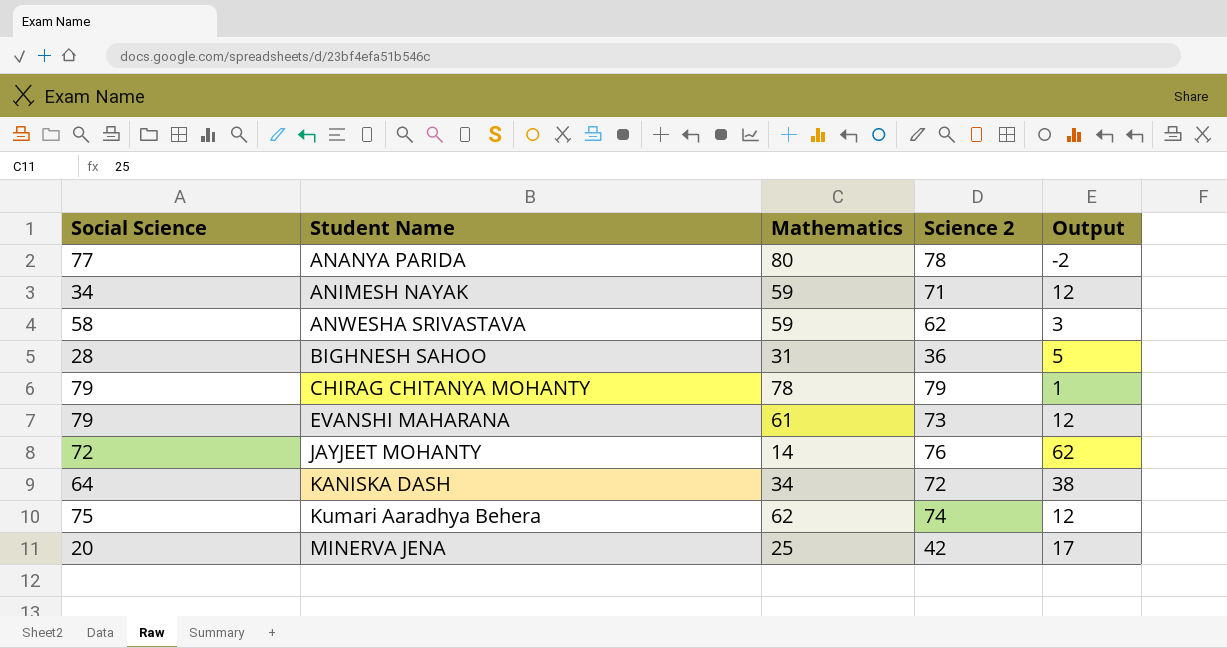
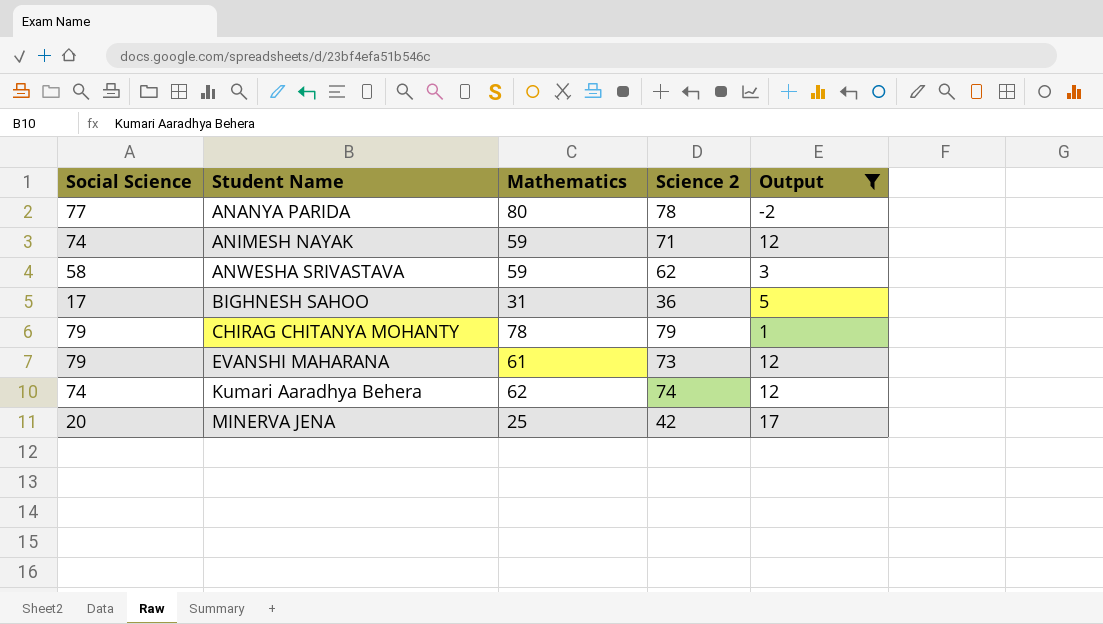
filter: none -> Output <= 17
ANIMESH NAYAK | Social Science: 34 -> 74
BIGHNESH SAHOO | Social Science: 28 -> 17
Kumari Aaradhya Behera | Social Science: 75 -> 74

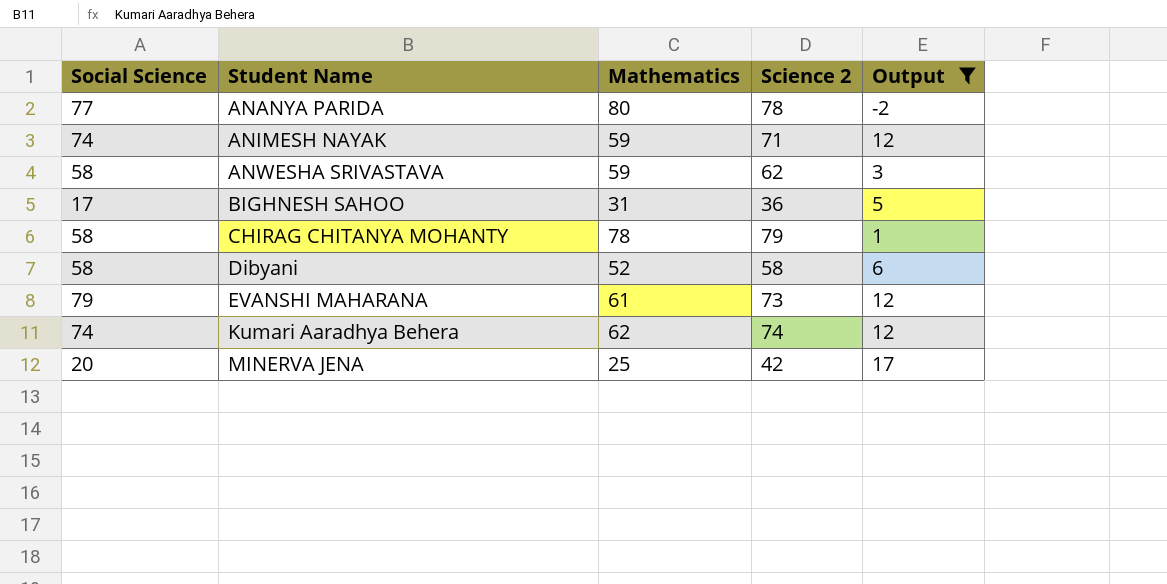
CHIRAG CHITANYA MOHANTY | Social Science: 79 -> 58
row Dibyani: none -> 58 | 52 | 58 | 6

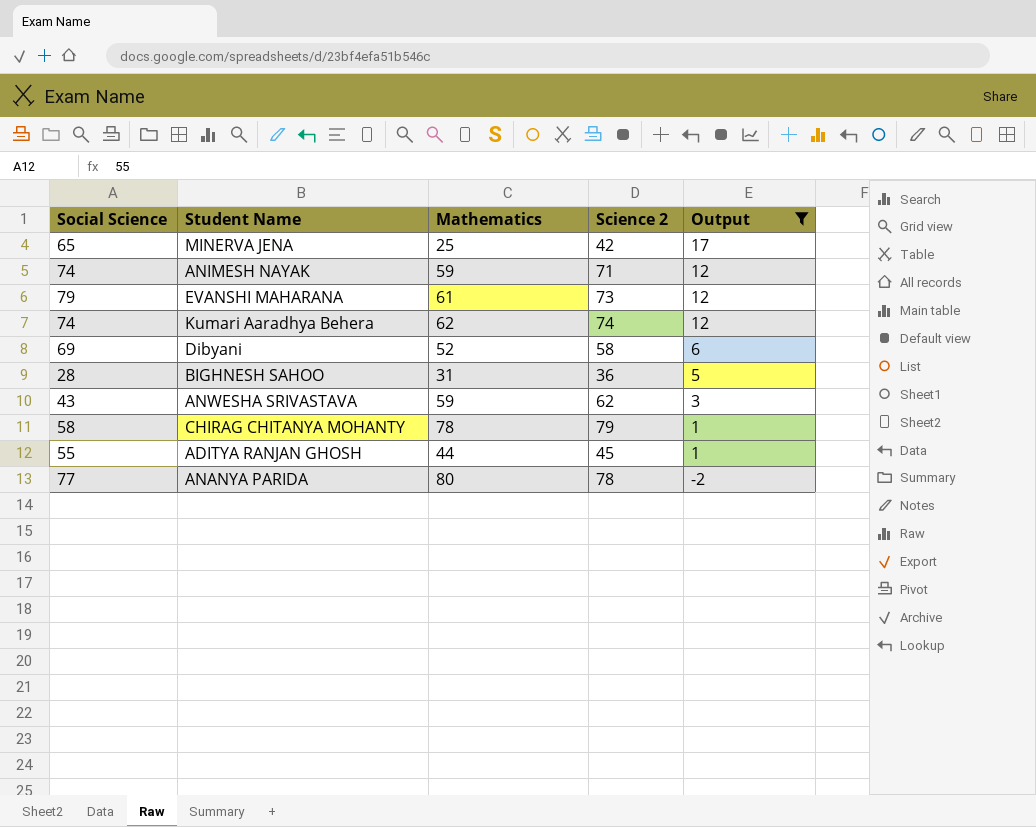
row order: Student Name ascending -> Output descending
MINERVA JENA | Social Science: 20 -> 65
Dibyani | Social Science: 58 -> 69
BIGHNESH SAHOO | Social Science: 17 -> 28
ANWESHA SRIVASTAVA | Social Science: 58 -> 43
row ADITYA RANJAN GHOSH: none -> 55 | 44 | 45 | 1

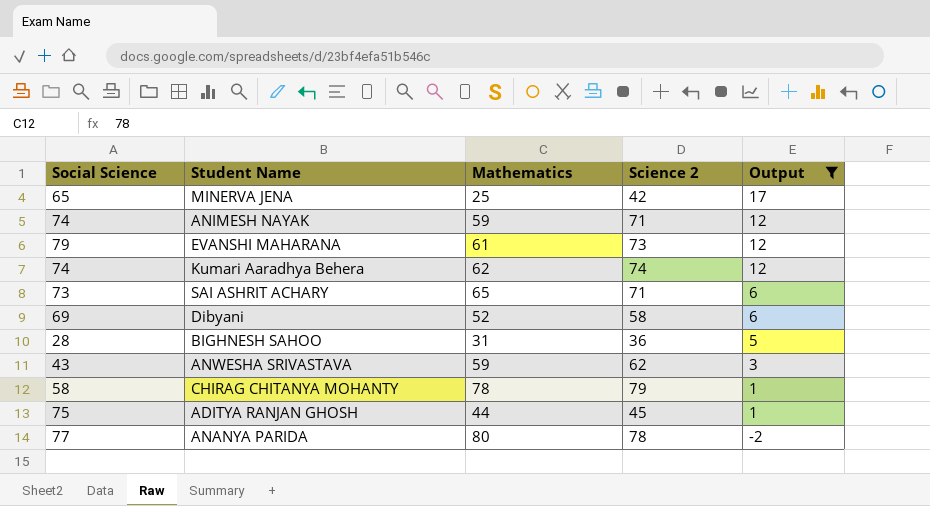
row SAI ASHRIT ACHARY: none -> 73 | 65 | 71 | 6
ADITYA RANJAN GHOSH | Social Science: 55 -> 75

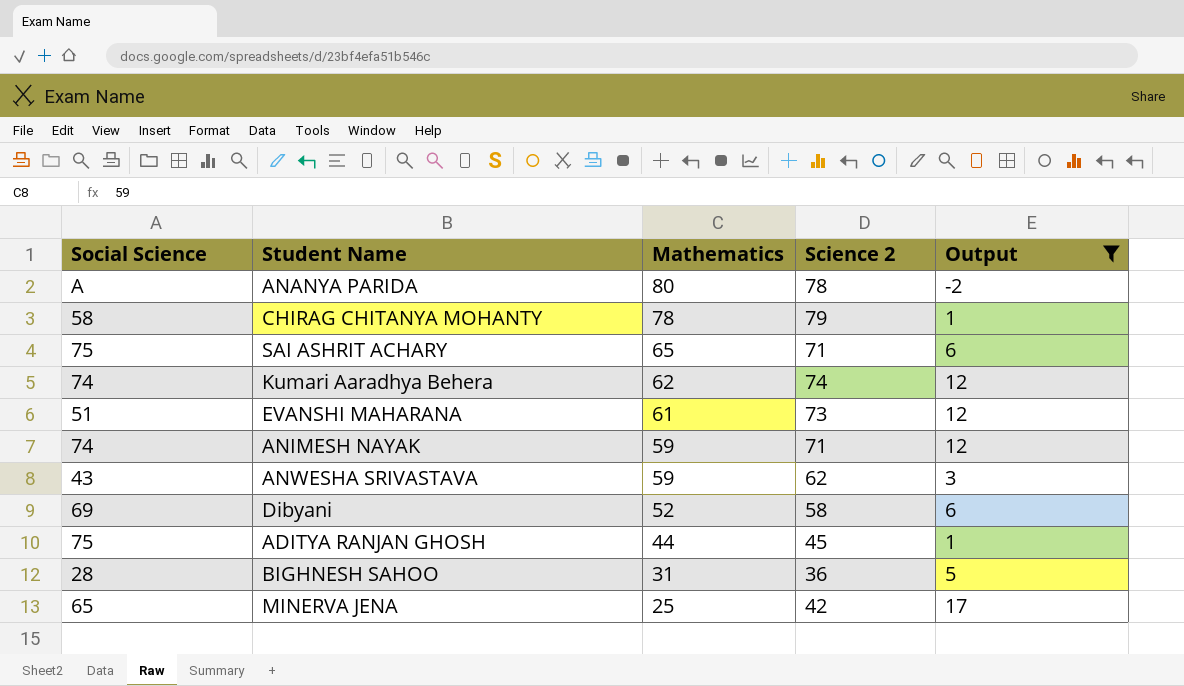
row order: Output descending -> Mathematics descending
ANANYA PARIDA | Social Science: 77 -> A
SAI ASHRIT ACHARY | Social Science: 73 -> 75
EVANSHI MAHARANA | Social Science: 79 -> 51

